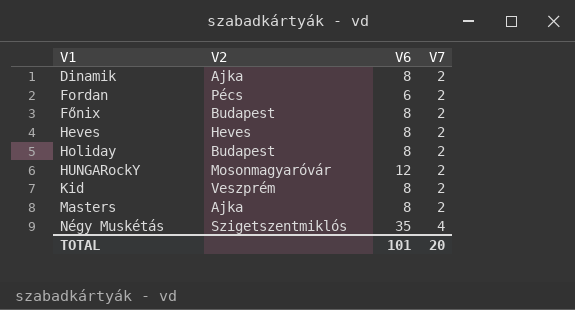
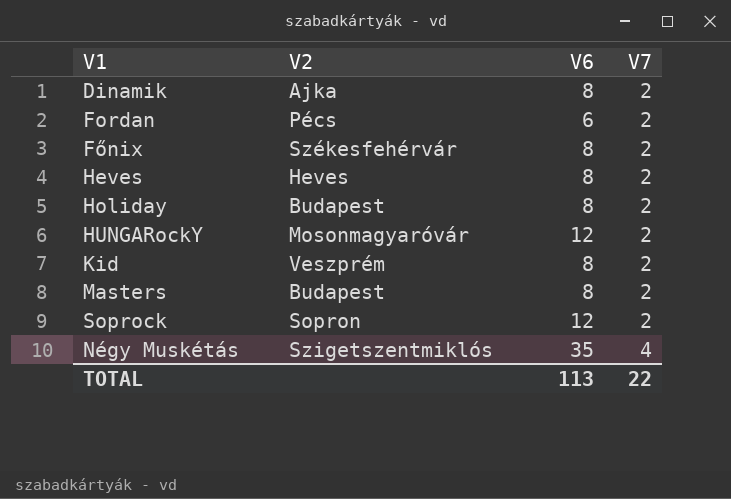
Főnix | V2: Budapest -> Székesfehérvár
Masters | V2: Ajka -> Budapest
row Soprock: none -> Sopron | 12 | 2
TOTAL | V6: 101 -> 113
TOTAL | V7: 20 -> 22

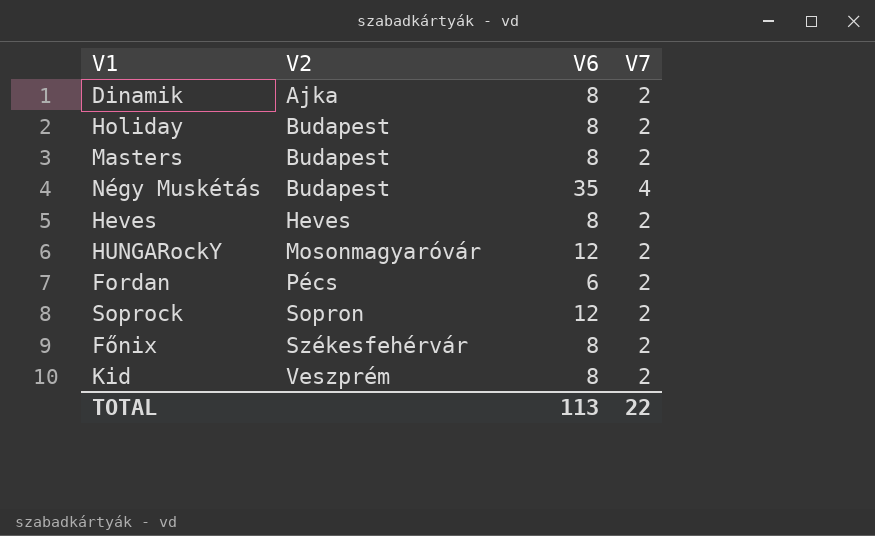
row order: V7 ascending -> V2 ascending
Négy Muskétás | V2: Szigetszentmiklós -> Budapest

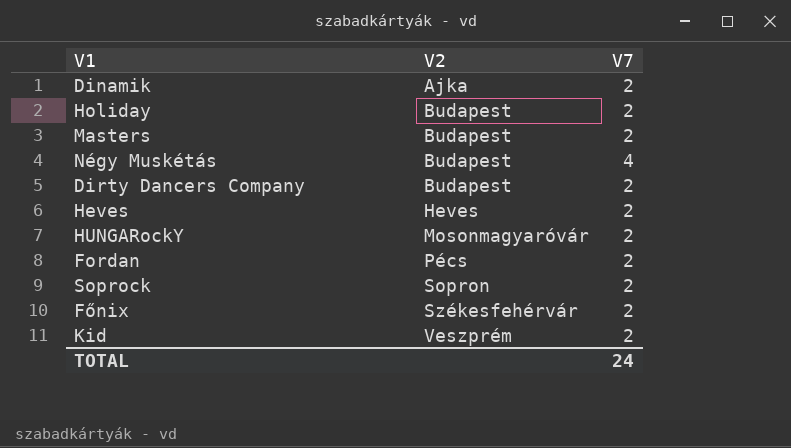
column V6 | position: 3 -> none
row Dirty Dancers Company: none -> Budapest | 2
TOTAL | V7: 22 -> 24

